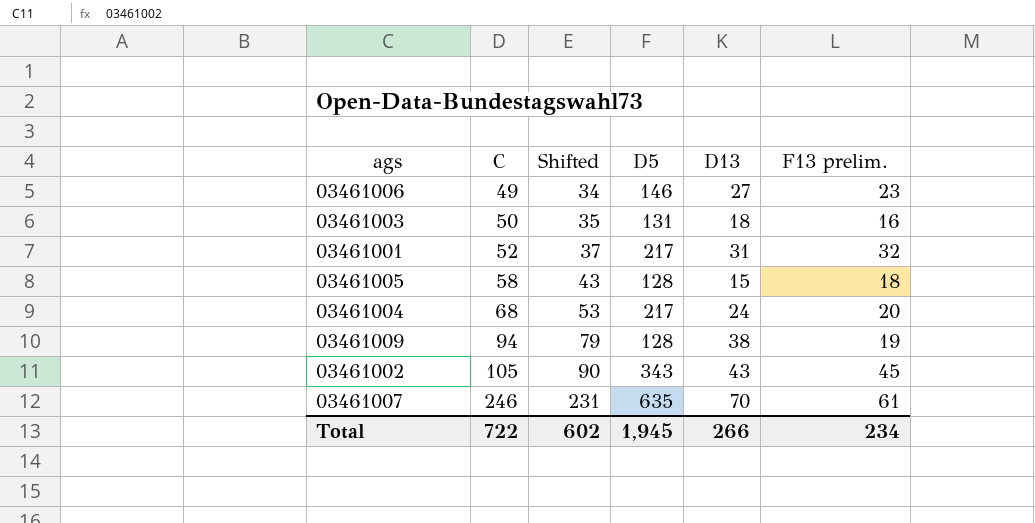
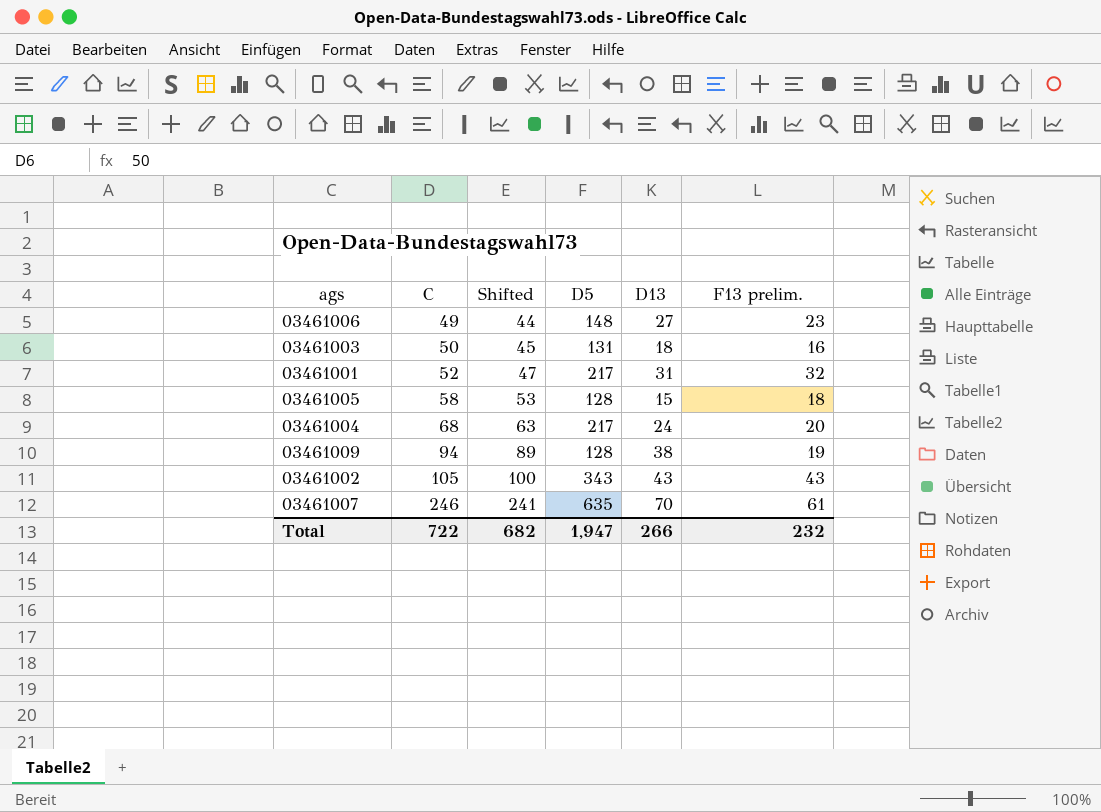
column Shifted | formula: [C] - 15 -> [C] - 5
03461006 | D5: 146 -> 148
03461002 | F13 prelim.: 45 -> 43
Total | Shifted: 602 -> 682
Total | D5: 1,945 -> 1,947
Total | F13 prelim.: 234 -> 232

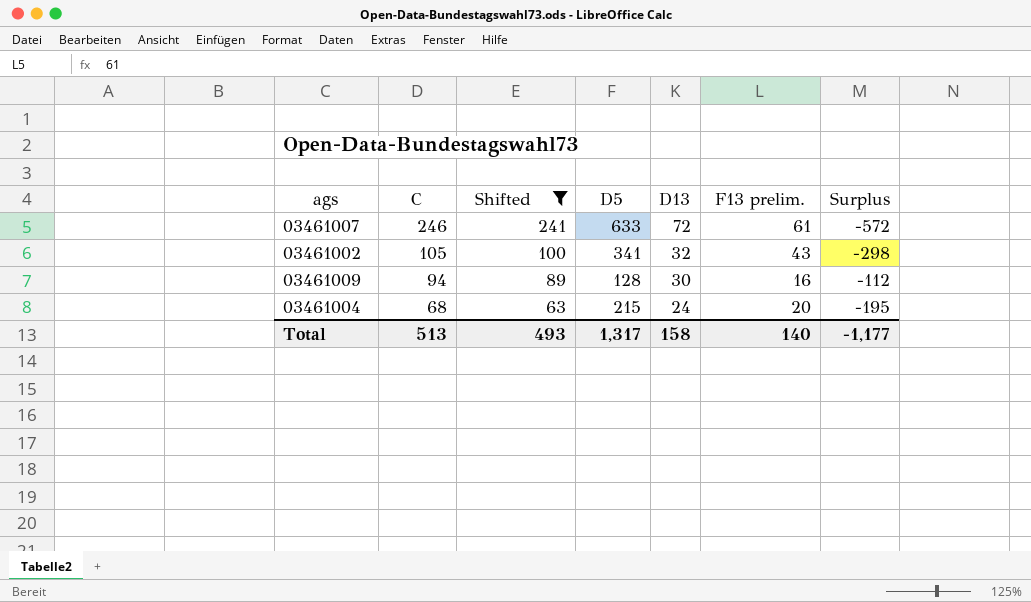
filter: none -> Shifted >= 63
row order: C ascending -> C descending
column Surplus | formula: none -> [F13 prelim.] - [D5]
03461007 | D5: 635 -> 633
03461007 | D13: 70 -> 72
03461002 | D5: 343 -> 341
03461002 | D13: 43 -> 32
03461009 | D13: 38 -> 30
03461009 | F13 prelim.: 19 -> 16
03461004 | D5: 217 -> 215
Total | C: 722 -> 513
Total | Shifted: 682 -> 493
Total | D5: 1,947 -> 1,317
Total | D13: 266 -> 158
Total | F13 prelim.: 232 -> 140

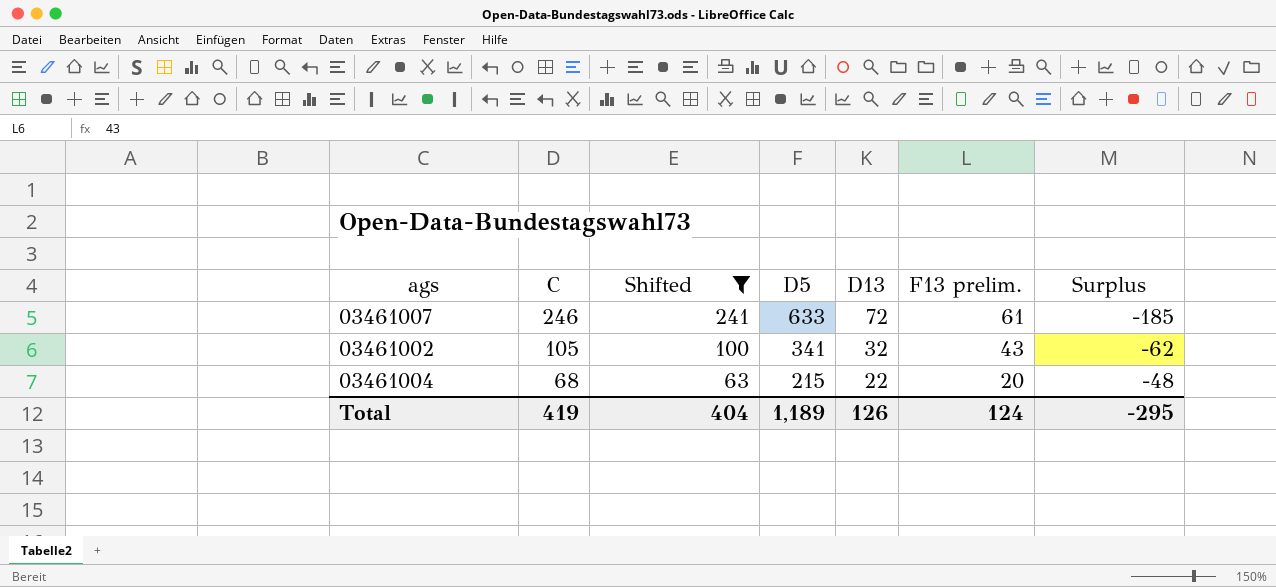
column Surplus | formula: [F13 prelim.] - [D5] -> [F13 prelim.] - [C]
row 03461009: 94 | 89 | 128 | 30 | 16 | -112 -> none
03461004 | D13: 24 -> 22
Total | C: 513 -> 419
Total | Shifted: 493 -> 404
Total | D5: 1,317 -> 1,189
Total | D13: 158 -> 126
Total | F13 prelim.: 140 -> 124
Total | Surplus: -1,177 -> -295

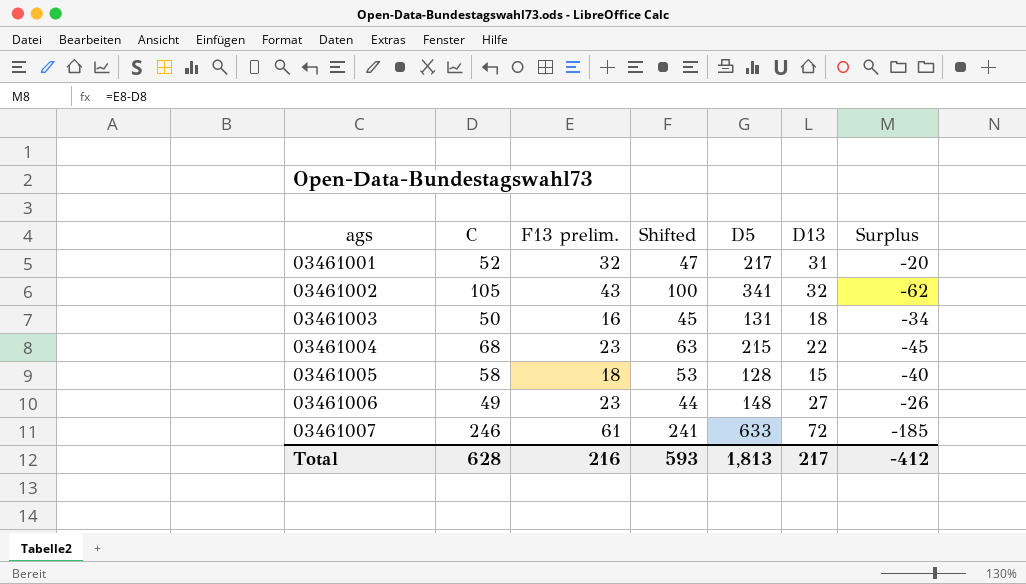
filter: Shifted >= 63 -> none
row order: C descending -> ags ascending
column F13 prelim. | position: 6 -> 3
03461004 | F13 prelim.: 20 -> 23
03461004 | Surplus: -48 -> -45
Total | C: 419 -> 628
Total | F13 prelim.: 124 -> 216
Total | Shifted: 404 -> 593
Total | D5: 1,189 -> 1,813
Total | D13: 126 -> 217
Total | Surplus: -295 -> -412

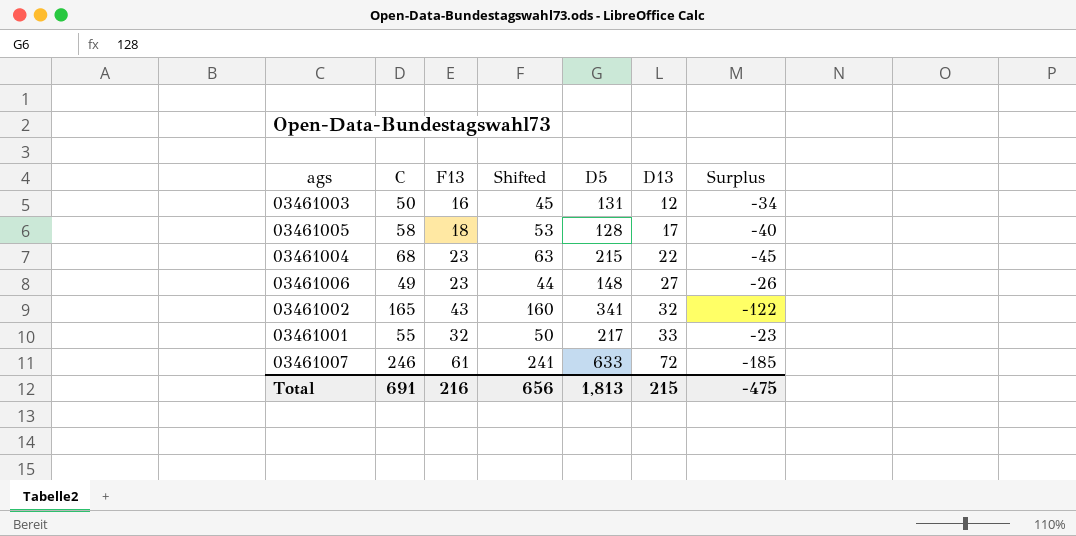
row order: ags ascending -> D13 ascending
column name: F13 prelim. -> F13
03461003 | D13: 18 -> 12
03461005 | D13: 15 -> 17
03461002 | C: 105 -> 165
03461002 | Shifted: 100 -> 160
03461002 | Surplus: -62 -> -122
03461001 | C: 52 -> 55
03461001 | Shifted: 47 -> 50
03461001 | D13: 31 -> 33
03461001 | Surplus: -20 -> -23
Total | C: 628 -> 691
Total | Shifted: 593 -> 656
Total | D13: 217 -> 215
Total | Surplus: -412 -> -475

